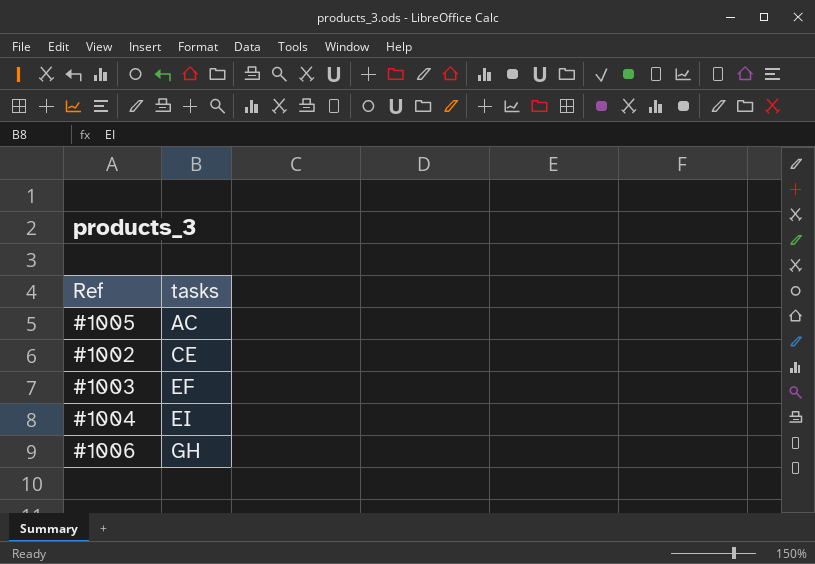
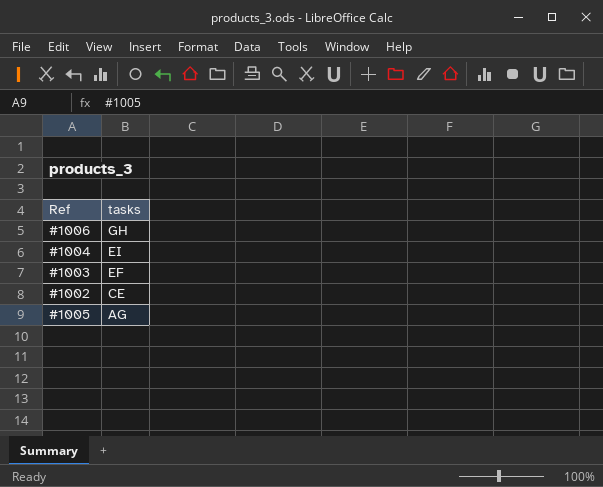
row order: tasks ascending -> tasks descending
#1005 | tasks: AC -> AG

